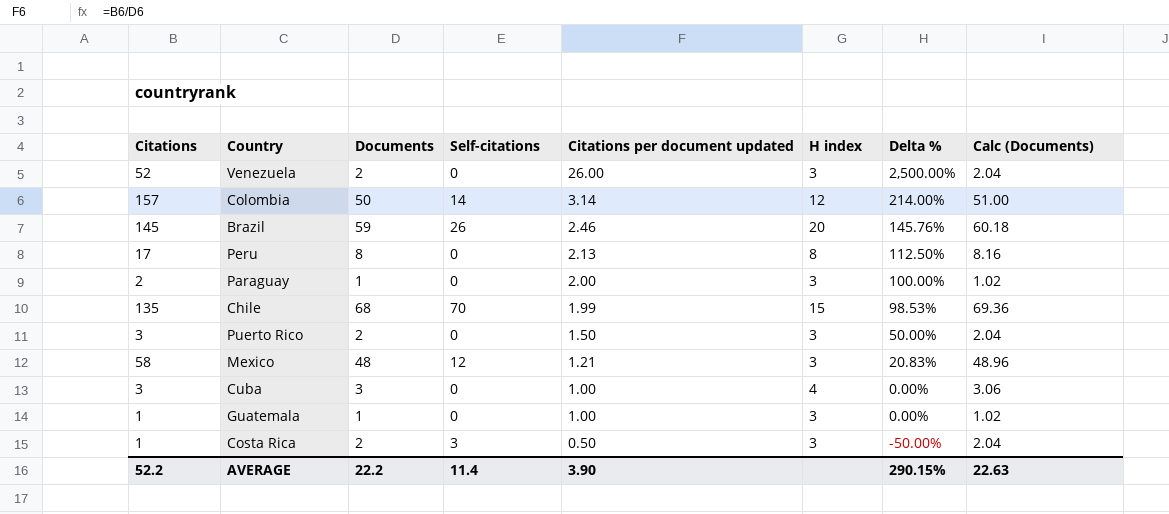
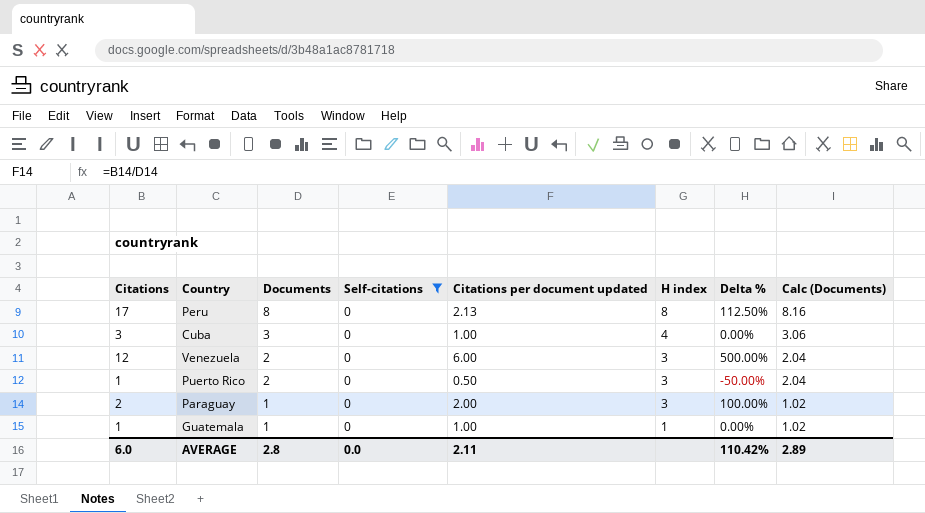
filter: none -> Self-citations = 0
row order: Citations per document updated descending -> Documents descending
Venezuela | Citations: 52 -> 12
Venezuela | Citations per document updated: 26.00 -> 6.00
Venezuela | Delta %: 2,500.00% -> 500.00%
Puerto Rico | Citations: 3 -> 1
Puerto Rico | Citations per document updated: 1.50 -> 0.50
Puerto Rico | Delta %: 50.00% -> -50.00%
Guatemala | H index: 3 -> 1
AVERAGE | Citations: 52.2 -> 6.0
AVERAGE | Documents: 22.2 -> 2.8
AVERAGE | Self-citations: 11.4 -> 0.0
AVERAGE | Citations per document updated: 3.90 -> 2.11
AVERAGE | Delta %: 290.15% -> 110.42%
AVERAGE | Calc (Documents): 22.63 -> 2.89

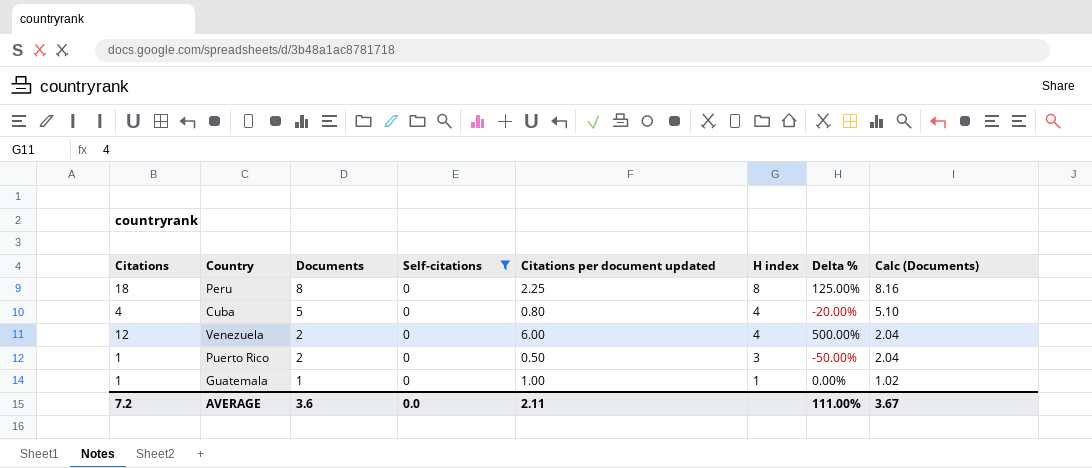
row Paraguay: 2 | 1 | 0 | 2.00 | 3 | 100.00% | 1.02 -> none
Peru | Citations: 17 -> 18
Peru | Citations per document updated: 2.13 -> 2.25
Peru | Delta %: 112.50% -> 125.00%
Cuba | Citations: 3 -> 4
Cuba | Documents: 3 -> 5
Cuba | Citations per document updated: 1.00 -> 0.80
Cuba | Delta %: 0.00% -> -20.00%
Cuba | Calc (Documents): 3.06 -> 5.10
Venezuela | H index: 3 -> 4
AVERAGE | Citations: 6.0 -> 7.2
AVERAGE | Documents: 2.8 -> 3.6
AVERAGE | Delta %: 110.42% -> 111.00%
AVERAGE | Calc (Documents): 2.89 -> 3.67

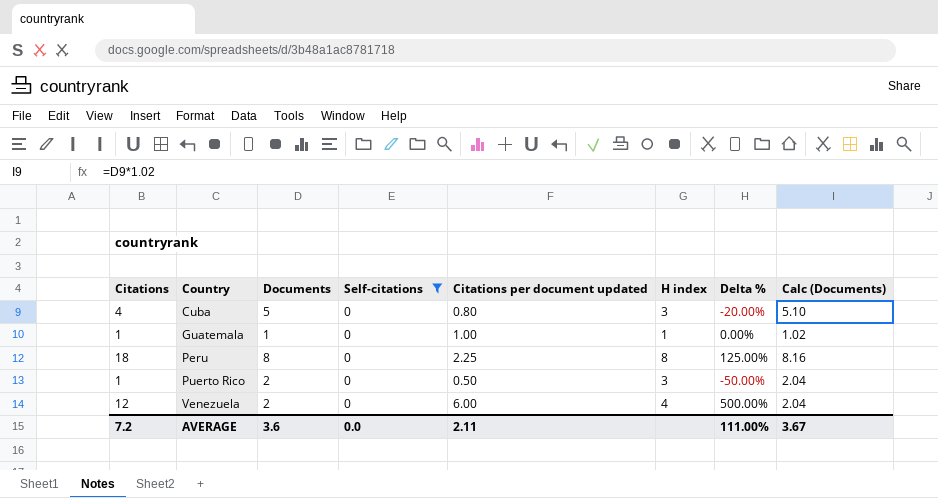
row order: Documents descending -> Country ascending
Cuba | H index: 4 -> 3

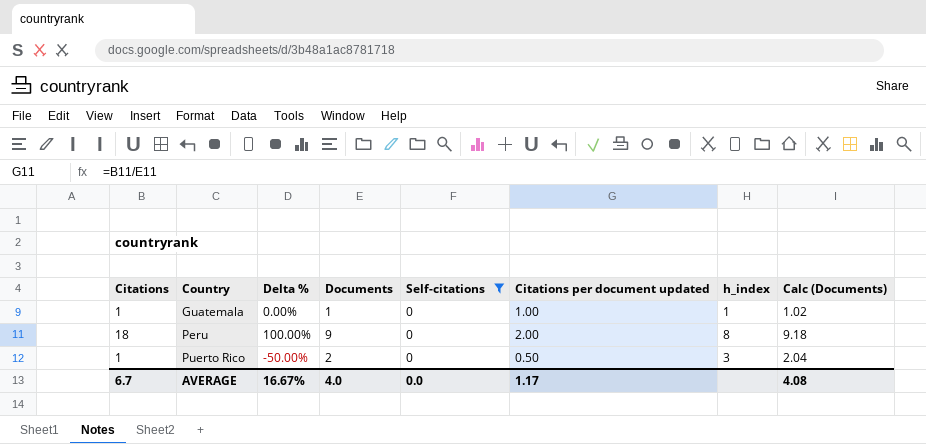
column Delta % | position: 7 -> 3
column name: H index -> h_index
row Cuba: 4 | 5 | 0 | 0.80 | 3 | -20.00% | 5.10 -> none
row Venezuela: 12 | 2 | 0 | 6.00 | 4 | 500.00% | 2.04 -> none
Peru | Delta %: 125.00% -> 100.00%
Peru | Documents: 8 -> 9
Peru | Citations per document updated: 2.25 -> 2.00
Peru | Calc (Documents): 8.16 -> 9.18
AVERAGE | Citations: 7.2 -> 6.7
AVERAGE | Delta %: 111.00% -> 16.67%
AVERAGE | Documents: 3.6 -> 4.0
AVERAGE | Citations per document updated: 2.11 -> 1.17
AVERAGE | Calc (Documents): 3.67 -> 4.08

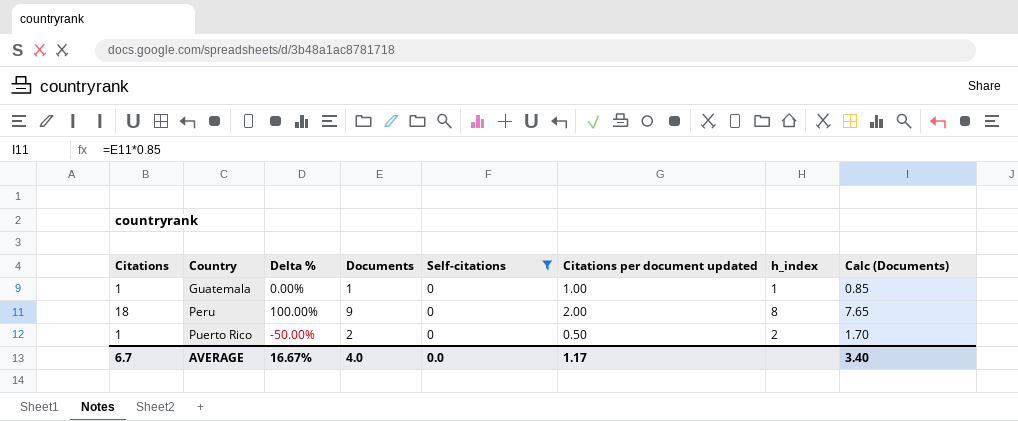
column Calc (Documents) | formula: [Documents] * 1.02 -> [Documents] * 0.85
Puerto Rico | h_index: 3 -> 2
AVERAGE | Calc (Documents): 4.08 -> 3.40

